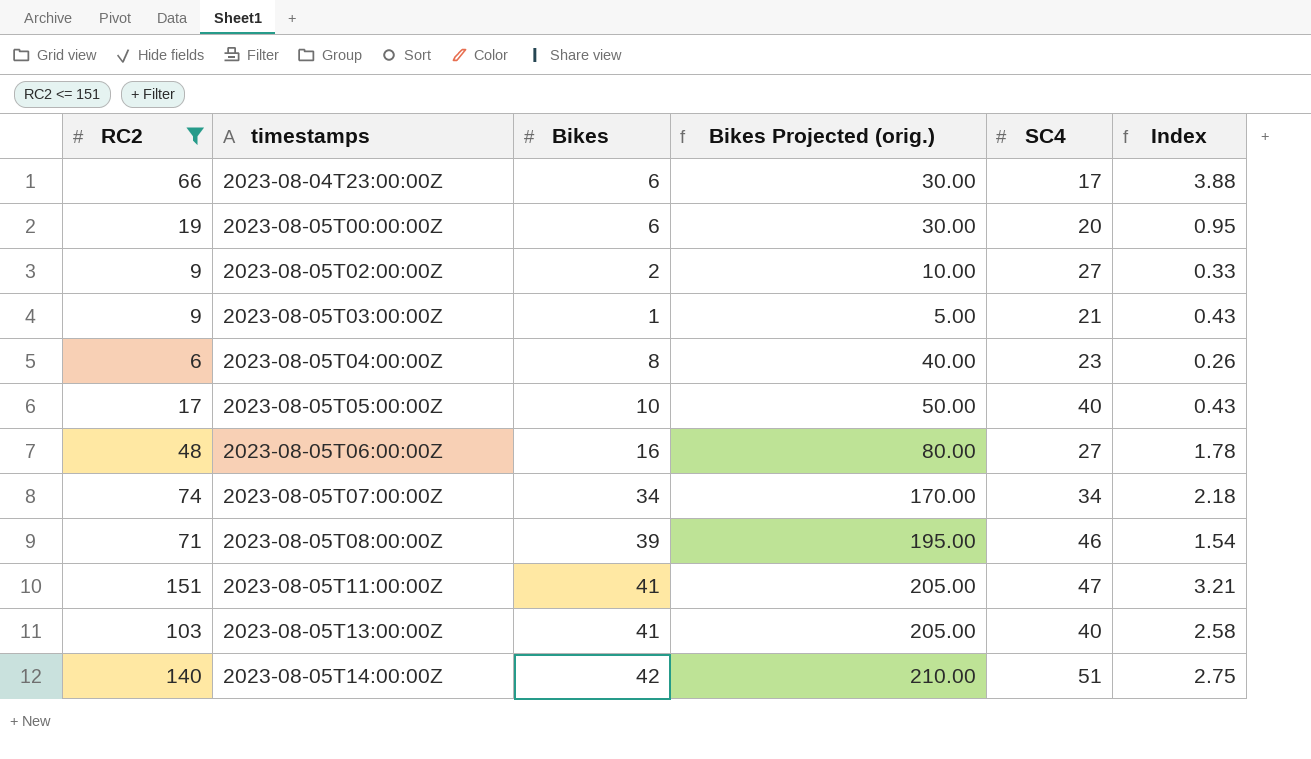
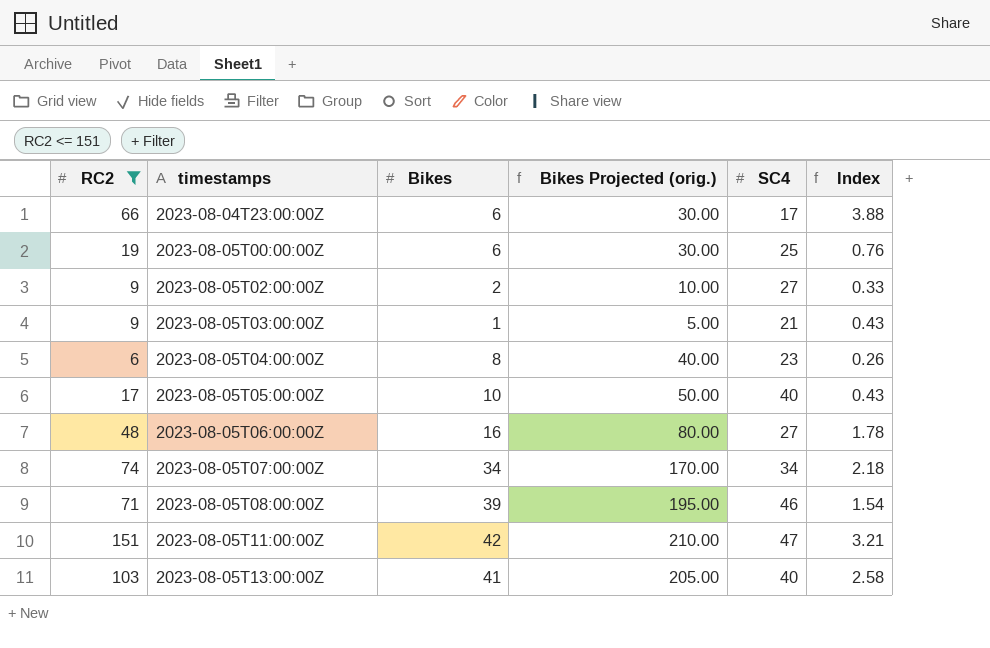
row 2023-08-05T14:00:00Z: 140 | 42 | 210.00 | 51 | 2.75 -> none
2023-08-05T00:00:00Z | SC4: 20 -> 25
2023-08-05T00:00:00Z | Index: 0.95 -> 0.76
2023-08-05T11:00:00Z | Bikes: 41 -> 42
2023-08-05T11:00:00Z | Bikes Projected (orig.): 205.00 -> 210.00

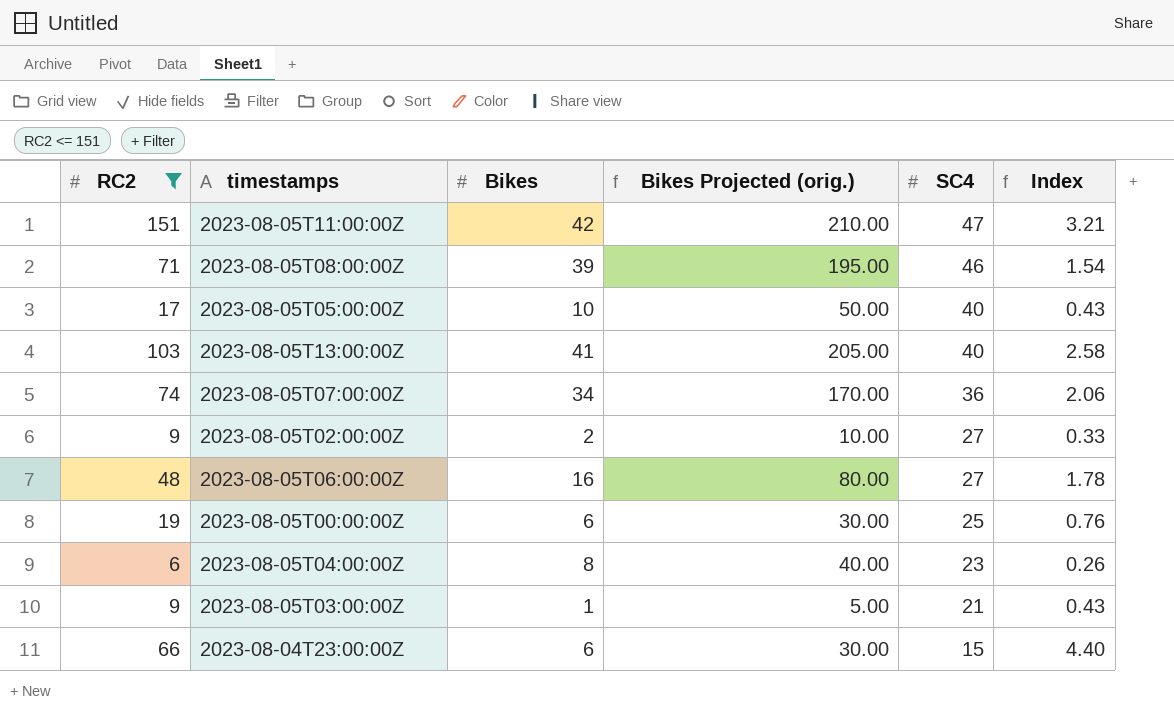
row order: timestamps ascending -> SC4 descending
2023-08-05T07:00:00Z | SC4: 34 -> 36
2023-08-05T07:00:00Z | Index: 2.18 -> 2.06
2023-08-04T23:00:00Z | SC4: 17 -> 15
2023-08-04T23:00:00Z | Index: 3.88 -> 4.40

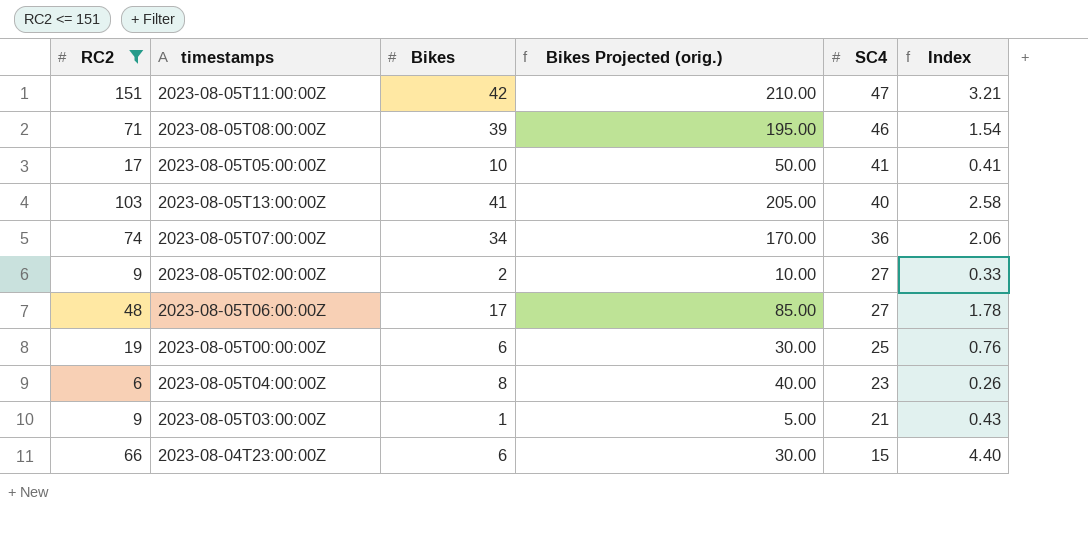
2023-08-05T05:00:00Z | SC4: 40 -> 41
2023-08-05T05:00:00Z | Index: 0.43 -> 0.41
2023-08-05T06:00:00Z | Bikes: 16 -> 17
2023-08-05T06:00:00Z | Bikes Projected (orig.): 80.00 -> 85.00

